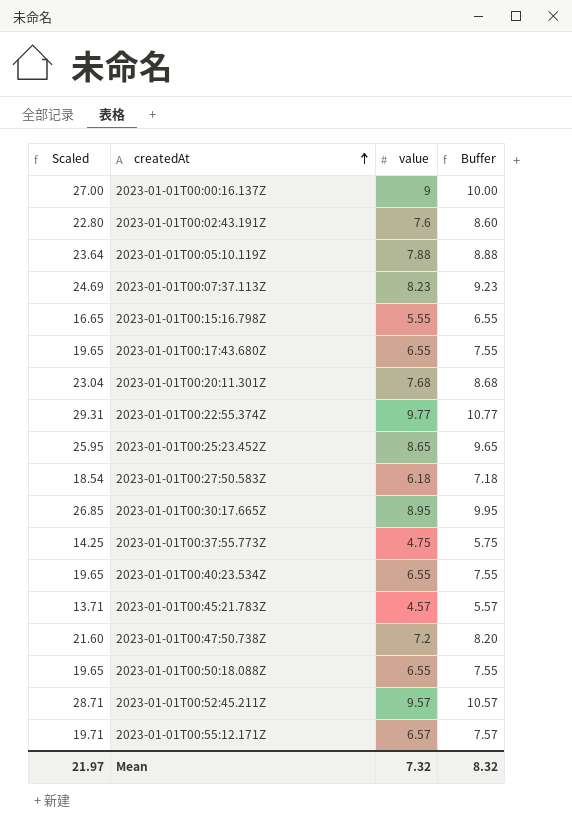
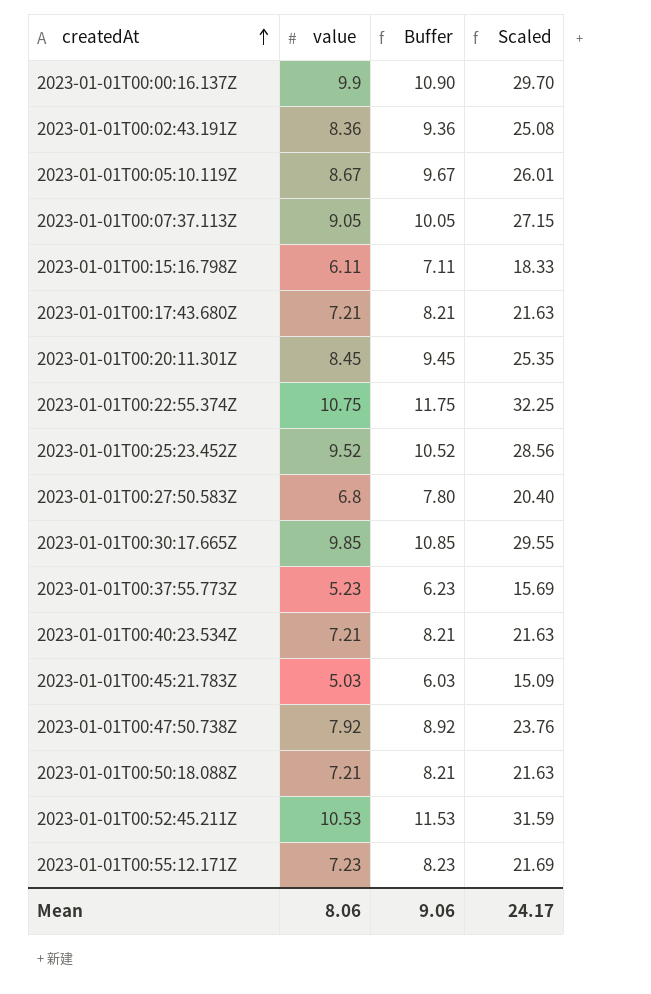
column Scaled | position: 1 -> 4
2023-01-01T00:00:16.137Z | value: 9 -> 9.9
2023-01-01T00:00:16.137Z | Buffer: 10.00 -> 10.90
2023-01-01T00:00:16.137Z | Scaled: 27.00 -> 29.70
2023-01-01T00:02:43.191Z | value: 7.6 -> 8.36
2023-01-01T00:02:43.191Z | Buffer: 8.60 -> 9.36
2023-01-01T00:02:43.191Z | Scaled: 22.80 -> 25.08
2023-01-01T00:05:10.119Z | value: 7.88 -> 8.67
2023-01-01T00:05:10.119Z | Buffer: 8.88 -> 9.67
2023-01-01T00:05:10.119Z | Scaled: 23.64 -> 26.01
2023-01-01T00:07:37.113Z | value: 8.23 -> 9.05
2023-01-01T00:07:37.113Z | Buffer: 9.23 -> 10.05
2023-01-01T00:07:37.113Z | Scaled: 24.69 -> 27.15
2023-01-01T00:15:16.798Z | value: 5.55 -> 6.11
2023-01-01T00:15:16.798Z | Buffer: 6.55 -> 7.11
2023-01-01T00:15:16.798Z | Scaled: 16.65 -> 18.33
2023-01-01T00:17:43.680Z | value: 6.55 -> 7.21
2023-01-01T00:17:43.680Z | Buffer: 7.55 -> 8.21
2023-01-01T00:17:43.680Z | Scaled: 19.65 -> 21.63
2023-01-01T00:20:11.301Z | value: 7.68 -> 8.45
2023-01-01T00:20:11.301Z | Buffer: 8.68 -> 9.45
2023-01-01T00:20:11.301Z | Scaled: 23.04 -> 25.35
2023-01-01T00:22:55.374Z | value: 9.77 -> 10.75
2023-01-01T00:22:55.374Z | Buffer: 10.77 -> 11.75
2023-01-01T00:22:55.374Z | Scaled: 29.31 -> 32.25
2023-01-01T00:25:23.452Z | value: 8.65 -> 9.52
2023-01-01T00:25:23.452Z | Buffer: 9.65 -> 10.52
2023-01-01T00:25:23.452Z | Scaled: 25.95 -> 28.56
2023-01-01T00:27:50.583Z | value: 6.18 -> 6.8
2023-01-01T00:27:50.583Z | Buffer: 7.18 -> 7.80
2023-01-01T00:27:50.583Z | Scaled: 18.54 -> 20.40
2023-01-01T00:30:17.665Z | value: 8.95 -> 9.85
2023-01-01T00:30:17.665Z | Buffer: 9.95 -> 10.85
2023-01-01T00:30:17.665Z | Scaled: 26.85 -> 29.55
2023-01-01T00:37:55.773Z | value: 4.75 -> 5.23
2023-01-01T00:37:55.773Z | Buffer: 5.75 -> 6.23
2023-01-01T00:37:55.773Z | Scaled: 14.25 -> 15.69
2023-01-01T00:40:23.534Z | value: 6.55 -> 7.21
2023-01-01T00:40:23.534Z | Buffer: 7.55 -> 8.21
2023-01-01T00:40:23.534Z | Scaled: 19.65 -> 21.63
2023-01-01T00:45:21.783Z | value: 4.57 -> 5.03
2023-01-01T00:45:21.783Z | Buffer: 5.57 -> 6.03
2023-01-01T00:45:21.783Z | Scaled: 13.71 -> 15.09
2023-01-01T00:47:50.738Z | value: 7.2 -> 7.92
2023-01-01T00:47:50.738Z | Buffer: 8.20 -> 8.92
2023-01-01T00:47:50.738Z | Scaled: 21.60 -> 23.76
2023-01-01T00:50:18.088Z | value: 6.55 -> 7.21
2023-01-01T00:50:18.088Z | Buffer: 7.55 -> 8.21
2023-01-01T00:50:18.088Z | Scaled: 19.65 -> 21.63
2023-01-01T00:52:45.211Z | value: 9.57 -> 10.53
2023-01-01T00:52:45.211Z | Buffer: 10.57 -> 11.53
2023-01-01T00:52:45.211Z | Scaled: 28.71 -> 31.59
2023-01-01T00:55:12.171Z | value: 6.57 -> 7.23
2023-01-01T00:55:12.171Z | Buffer: 7.57 -> 8.23
2023-01-01T00:55:12.171Z | Scaled: 19.71 -> 21.69
Mean | value: 7.32 -> 8.06
Mean | Buffer: 8.32 -> 9.06
Mean | Scaled: 21.97 -> 24.17

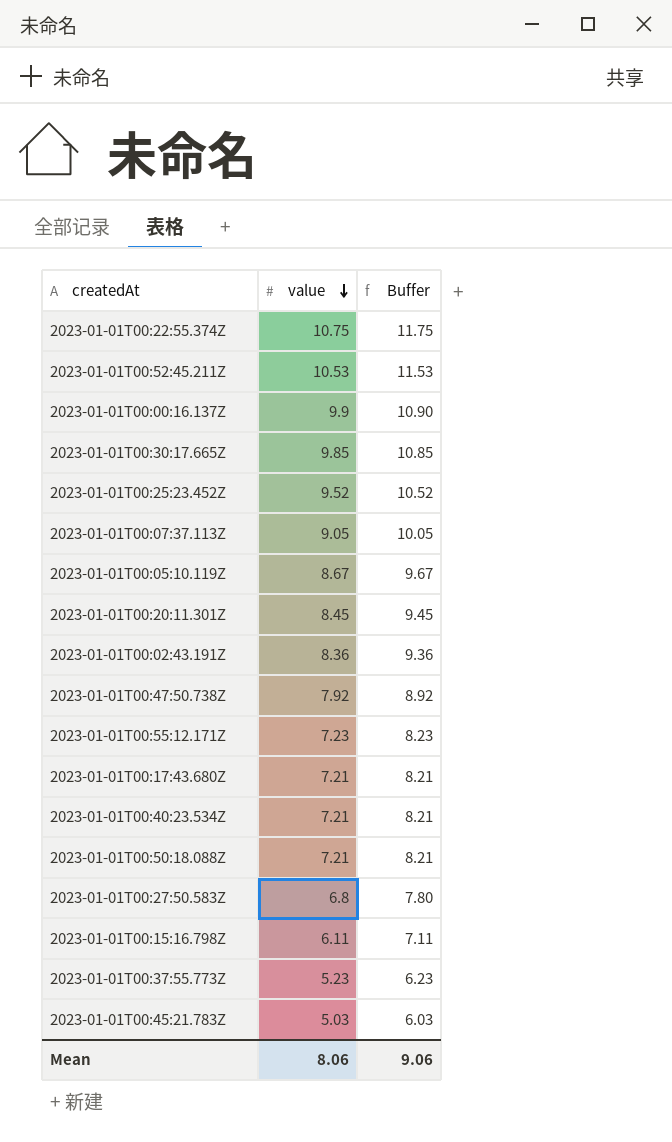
row order: createdAt ascending -> value descending
column Scaled | formula: [value] * 3 -> none

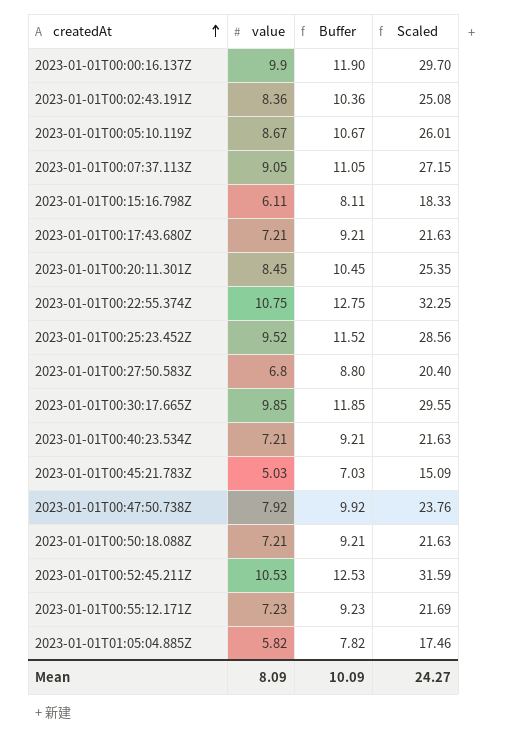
row order: value descending -> createdAt ascending
column Buffer | formula: [value] + 1 -> [value] + 2
column Scaled | formula: none -> [value] * 3
row 2023-01-01T00:37:55.773Z: 5.23 | 6.23 -> none
row 2023-01-01T01:05:04.885Z: none -> 5.82 | 7.82 | 17.46
Mean | value: 8.06 -> 8.09
Mean | Buffer: 9.06 -> 10.09

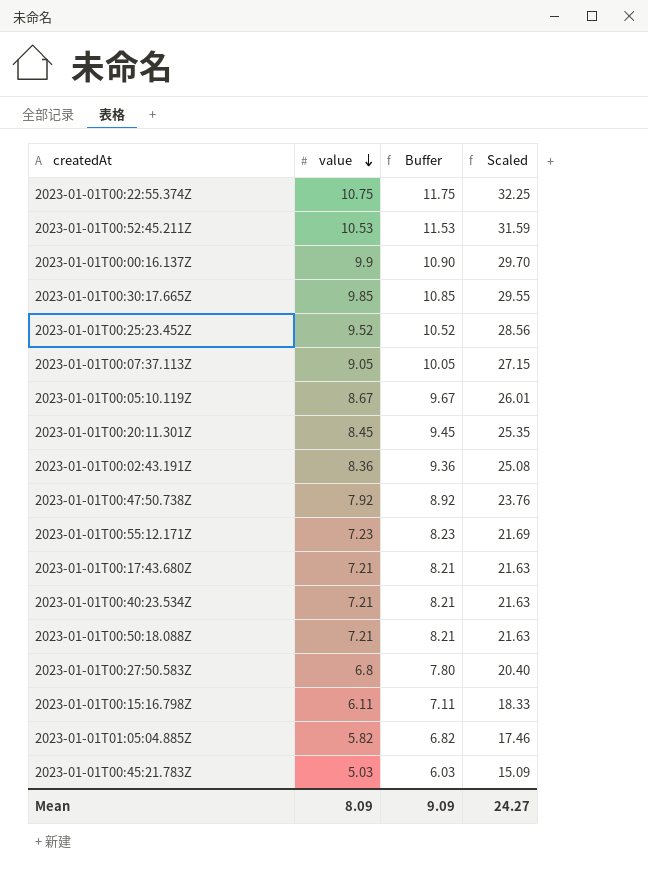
row order: createdAt ascending -> value descending
column Buffer | formula: [value] + 2 -> [value] + 1
Mean | Buffer: 10.09 -> 9.09

